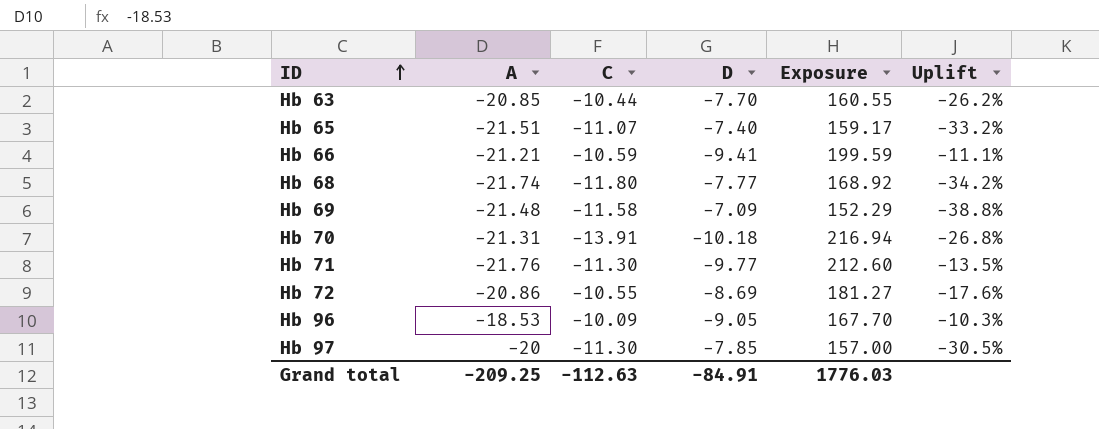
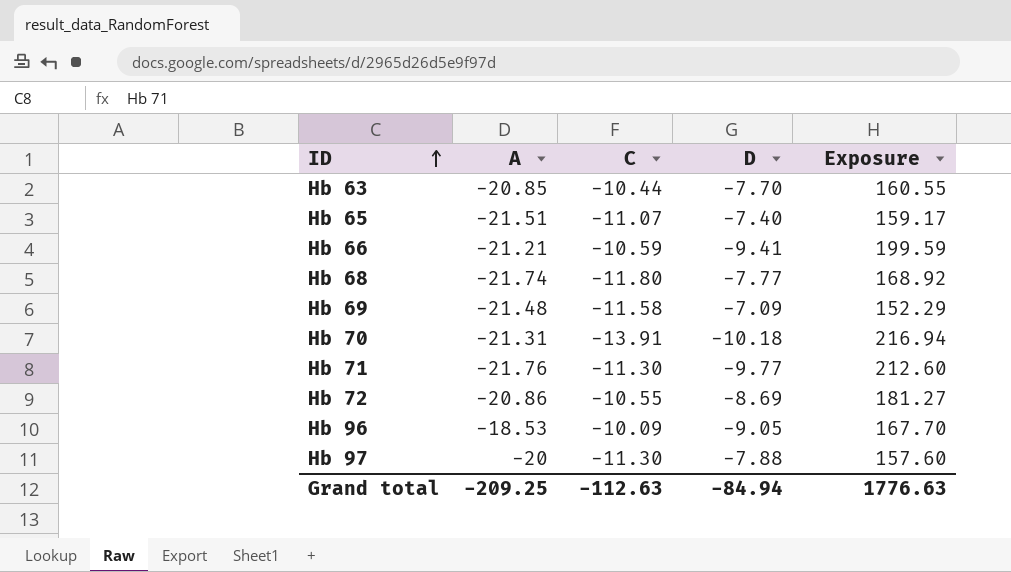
column Uplift | formula: ([D] - [C]) / [C] -> none
Hb 97 | D: -7.85 -> -7.88
Hb 97 | Exposure: 157.00 -> 157.60
Grand total | D: -84.91 -> -84.94
Grand total | Exposure: 1776.03 -> 1776.63

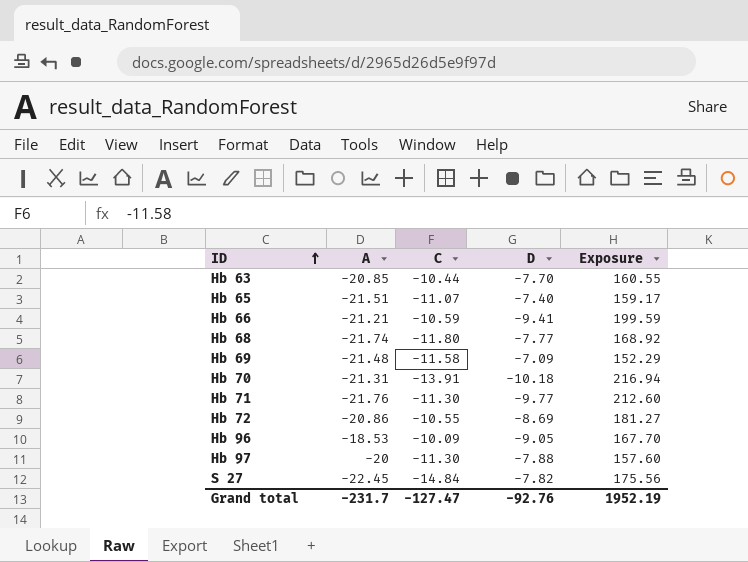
row S 27: none -> -22.45 | -14.84 | -7.82 | 175.56
Grand total | A: -209.25 -> -231.7
Grand total | C: -112.63 -> -127.47
Grand total | D: -84.94 -> -92.76
Grand total | Exposure: 1776.63 -> 1952.19

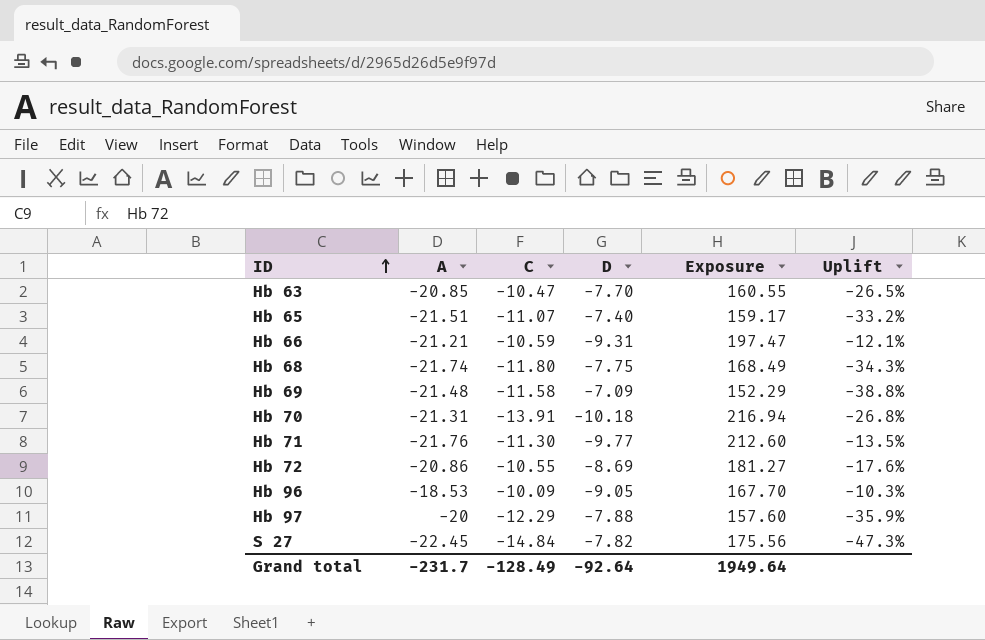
column Uplift | formula: none -> ([D] - [C]) / [C]
Hb 63 | C: -10.44 -> -10.47
Hb 66 | D: -9.41 -> -9.31
Hb 66 | Exposure: 199.59 -> 197.47
Hb 68 | D: -7.77 -> -7.75
Hb 68 | Exposure: 168.92 -> 168.49
Hb 97 | C: -11.30 -> -12.29
Grand total | C: -127.47 -> -128.49
Grand total | D: -92.76 -> -92.64
Grand total | Exposure: 1952.19 -> 1949.64

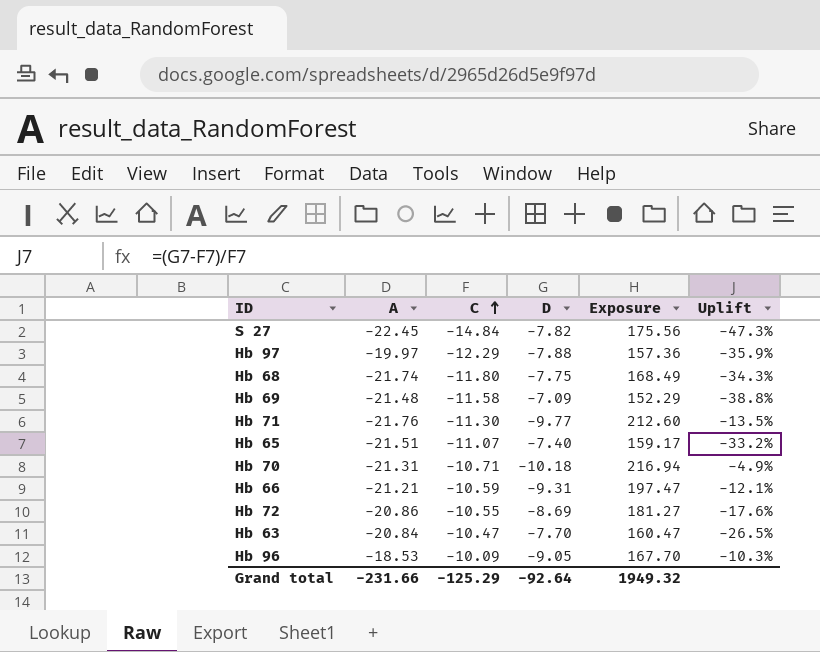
row order: ID ascending -> C ascending
Hb 97 | A: -20 -> -19.97
Hb 97 | Exposure: 157.60 -> 157.36
Hb 70 | C: -13.91 -> -10.71
Hb 70 | Uplift: -26.8% -> -4.9%
Hb 63 | A: -20.85 -> -20.84
Hb 63 | Exposure: 160.55 -> 160.47
Grand total | A: -231.7 -> -231.66
Grand total | C: -128.49 -> -125.29
Grand total | Exposure: 1949.64 -> 1949.32

